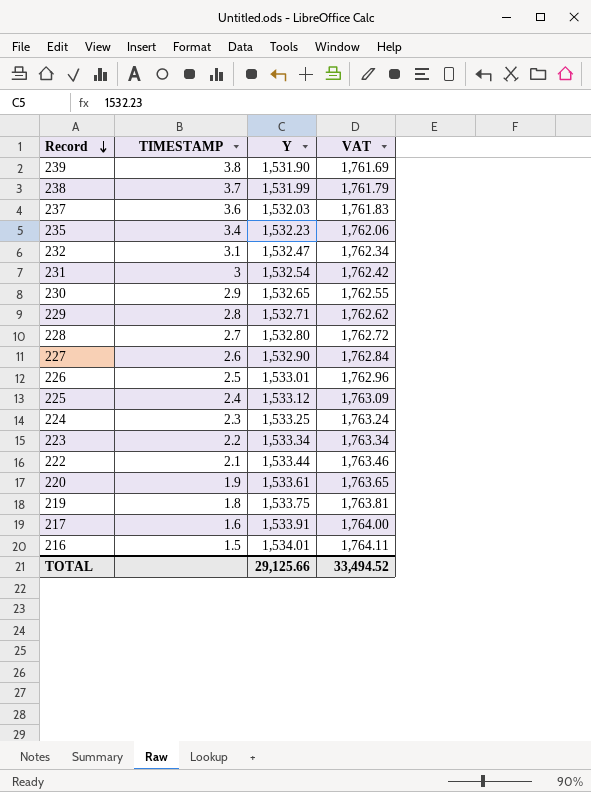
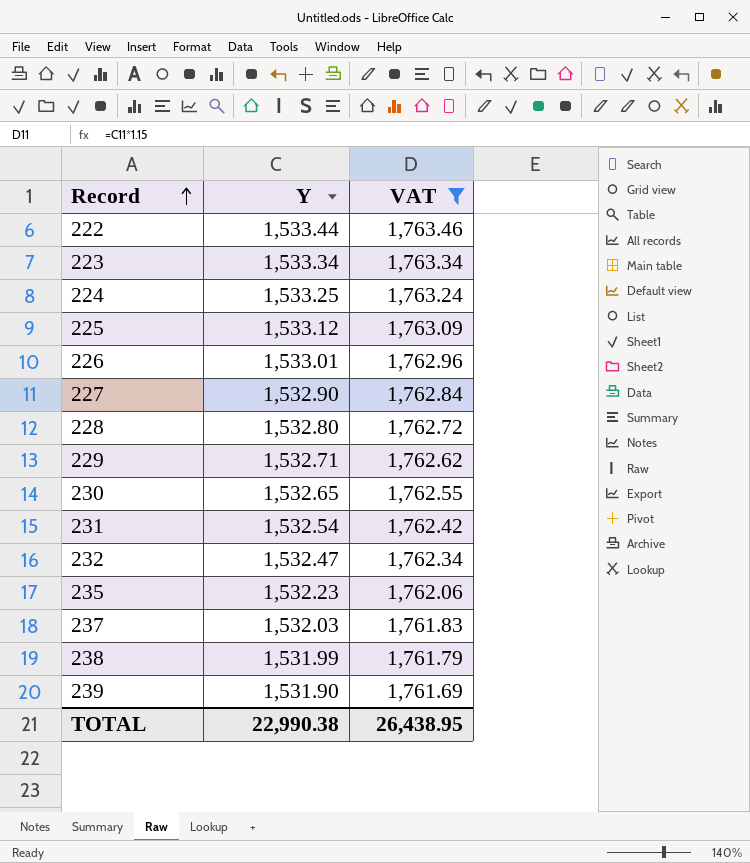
filter: none -> VAT <= 1,763.46
row order: Record descending -> Record ascending
column TIMESTAMP | position: 2 -> none
TOTAL | Y: 29,125.66 -> 22,990.38
TOTAL | VAT: 33,494.52 -> 26,438.95

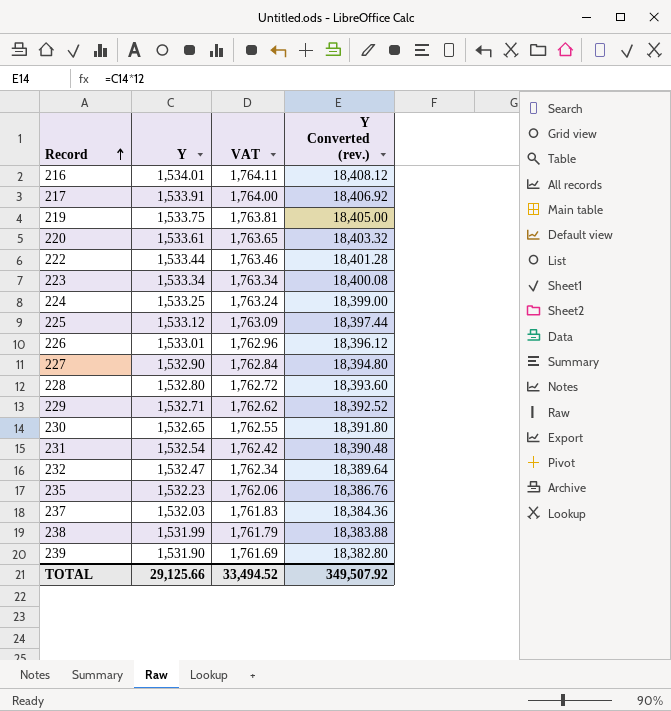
filter: VAT <= 1,763.46 -> none
column Y Converted (rev.) | formula: none -> [Y] * 12
TOTAL | Y: 22,990.38 -> 29,125.66
TOTAL | VAT: 26,438.95 -> 33,494.52

